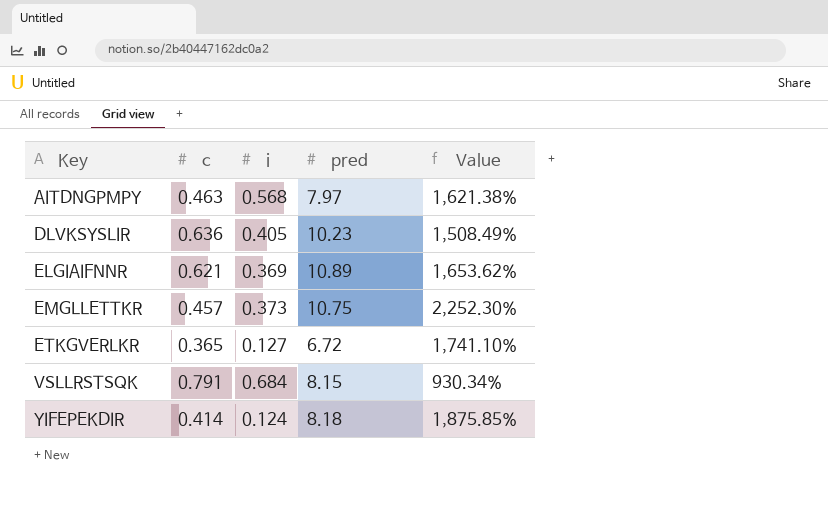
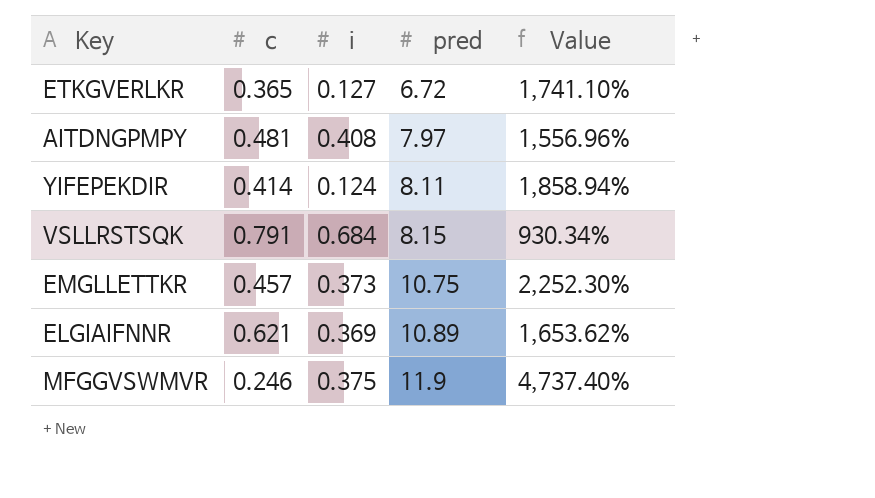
row order: Key ascending -> pred ascending
row DLVKSYSLIR: 0.636 | 0.405 | 10.23 | 1,508.49% -> none
AITDNGPMPY | c: 0.463 -> 0.481
AITDNGPMPY | i: 0.568 -> 0.408
AITDNGPMPY | Value: 1,621.38% -> 1,556.96%
YIFEPEKDIR | pred: 8.18 -> 8.11
YIFEPEKDIR | Value: 1,875.85% -> 1,858.94%
row MFGGVSWMVR: none -> 0.246 | 0.375 | 11.9 | 4,737.40%

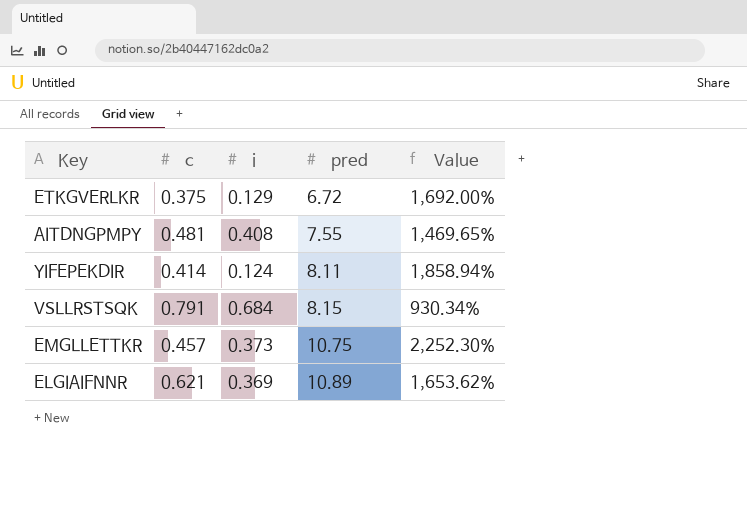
row MFGGVSWMVR: 0.246 | 0.375 | 11.9 | 4,737.40% -> none
ETKGVERLKR | c: 0.365 -> 0.375
ETKGVERLKR | i: 0.127 -> 0.129
ETKGVERLKR | Value: 1,741.10% -> 1,692.00%
AITDNGPMPY | pred: 7.97 -> 7.55
AITDNGPMPY | Value: 1,556.96% -> 1,469.65%

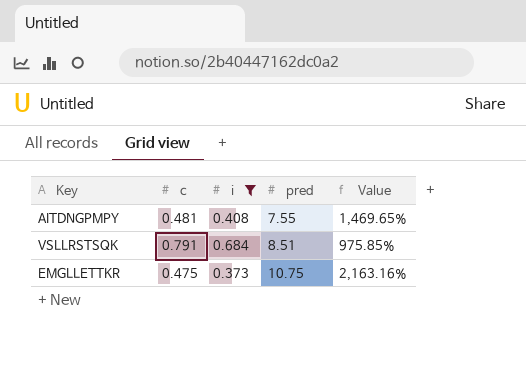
filter: none -> i >= 0.373
VSLLRSTSQK | pred: 8.15 -> 8.51
VSLLRSTSQK | Value: 930.34% -> 975.85%
EMGLLETTKR | c: 0.457 -> 0.475
EMGLLETTKR | Value: 2,252.30% -> 2,163.16%

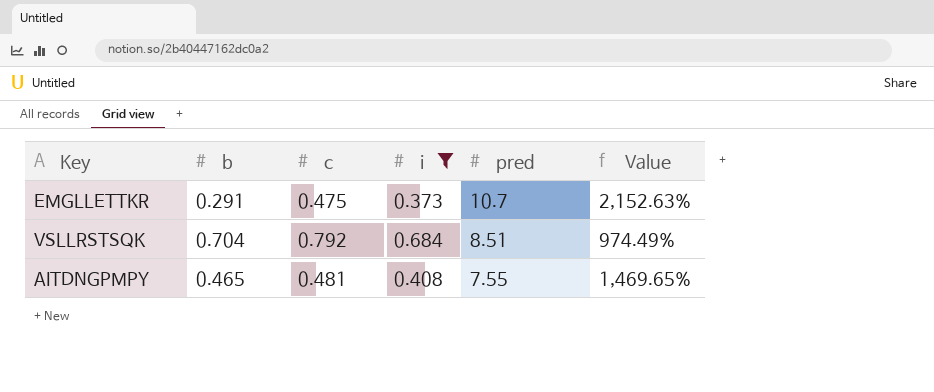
row order: pred ascending -> pred descending
column b | position: none -> 2
EMGLLETTKR | pred: 10.75 -> 10.7
EMGLLETTKR | Value: 2,163.16% -> 2,152.63%
VSLLRSTSQK | c: 0.791 -> 0.792
VSLLRSTSQK | Value: 975.85% -> 974.49%

